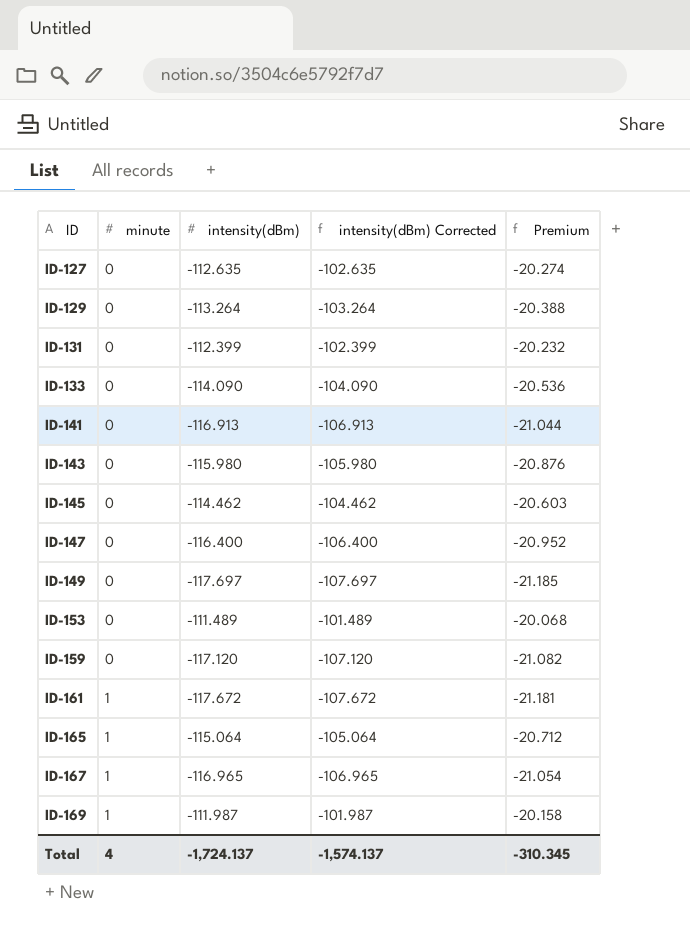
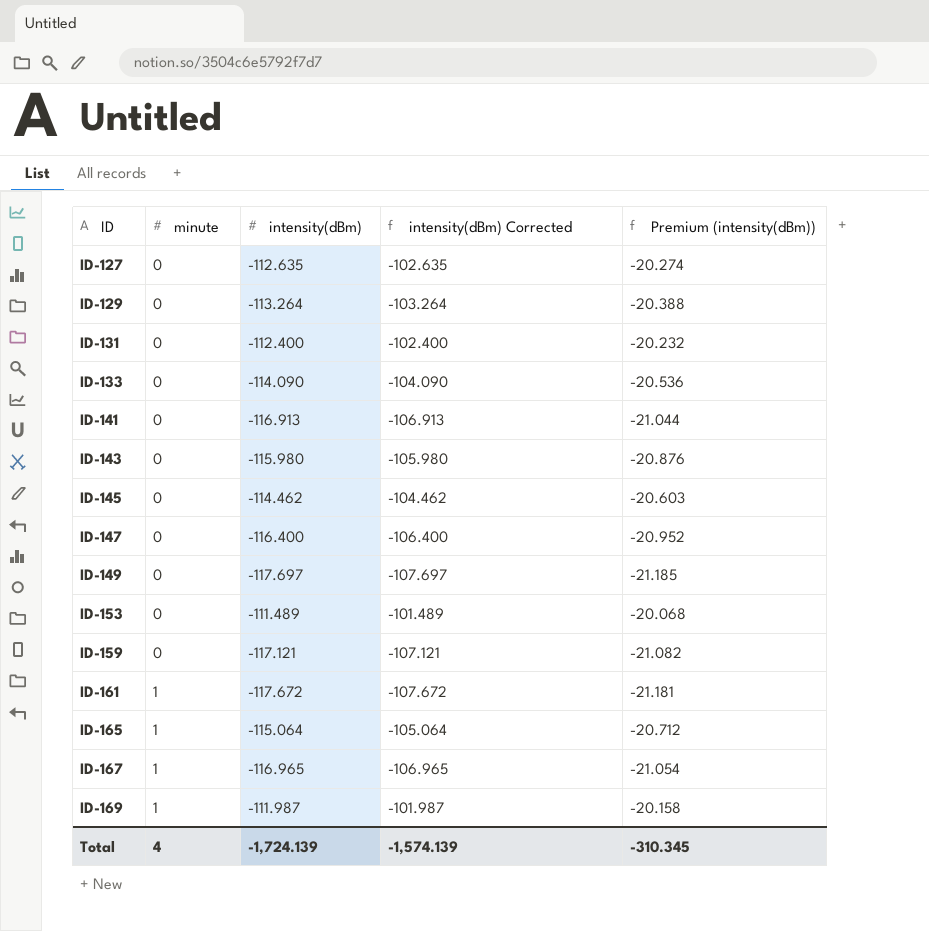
column name: Premium -> Premium (intensity(dBm))
ID-131 | intensity(dBm): -112.399 -> -112.400
ID-131 | intensity(dBm) Corrected: -102.399 -> -102.400
ID-159 | intensity(dBm): -117.120 -> -117.121
ID-159 | intensity(dBm) Corrected: -107.120 -> -107.121
Total | intensity(dBm): -1,724.137 -> -1,724.139
Total | intensity(dBm) Corrected: -1,574.137 -> -1,574.139

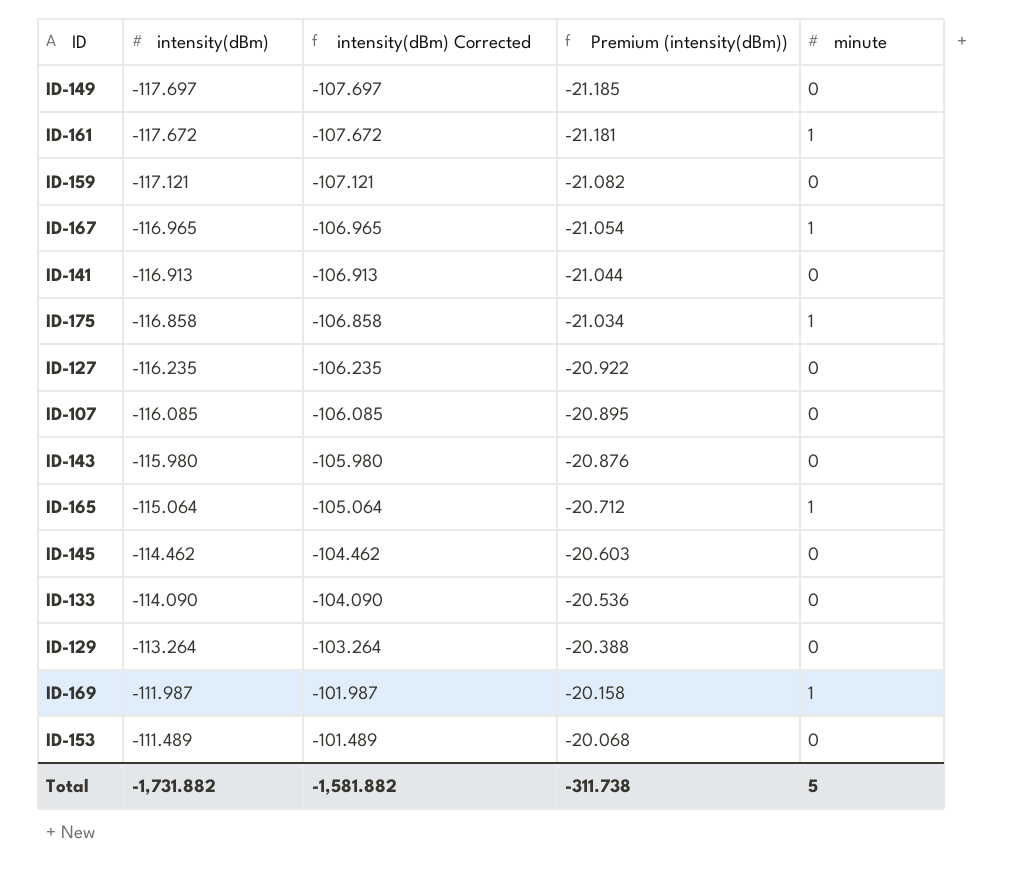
row order: ID ascending -> intensity(dBm) ascending
column minute | position: 2 -> 5
row ID-131: 0 | -112.400 | -102.400 | -20.232 -> none
row ID-147: 0 | -116.400 | -106.400 | -20.952 -> none
row ID-175: none -> -116.858 | -106.858 | -21.034 | 1
ID-127 | intensity(dBm): -112.635 -> -116.235
ID-127 | intensity(dBm) Corrected: -102.635 -> -106.235
ID-127 | Premium (intensity(dBm)): -20.274 -> -20.922
row ID-107: none -> -116.085 | -106.085 | -20.895 | 0
Total | intensity(dBm): -1,724.139 -> -1,731.882
Total | intensity(dBm) Corrected: -1,574.139 -> -1,581.882
Total | Premium (intensity(dBm)): -310.345 -> -311.738
Total | minute: 4 -> 5

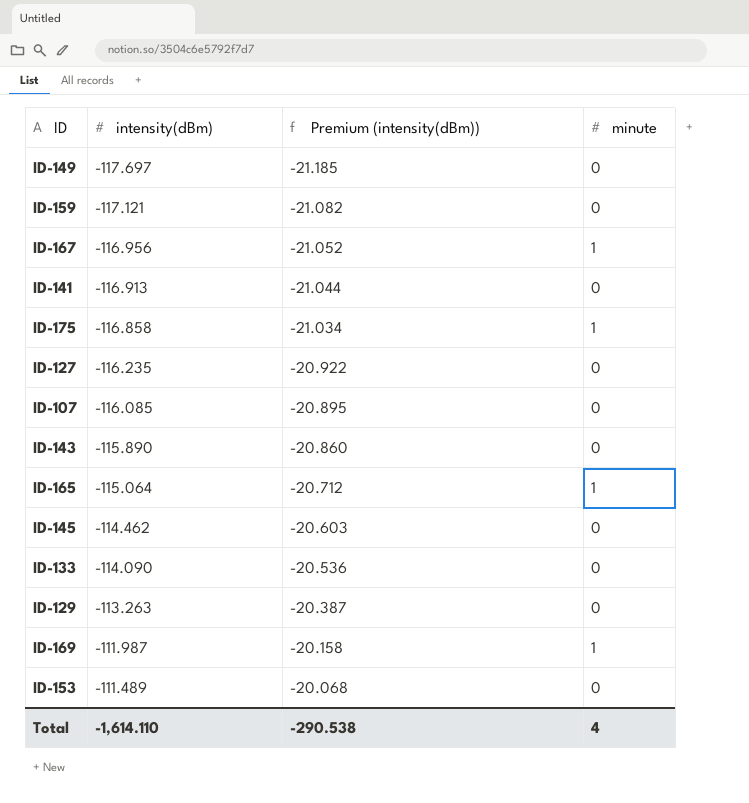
column intensity(dBm) Corrected | formula: [intensity(dBm)] + 10 -> none
row ID-161: -117.672 | -107.672 | -21.181 | 1 -> none
ID-167 | intensity(dBm): -116.965 -> -116.956
ID-167 | Premium (intensity(dBm)): -21.054 -> -21.052
ID-143 | intensity(dBm): -115.980 -> -115.890
ID-143 | Premium (intensity(dBm)): -20.876 -> -20.860
ID-129 | intensity(dBm): -113.264 -> -113.263
ID-129 | Premium (intensity(dBm)): -20.388 -> -20.387
Total | intensity(dBm): -1,731.882 -> -1,614.110
Total | Premium (intensity(dBm)): -311.738 -> -290.538
Total | minute: 5 -> 4

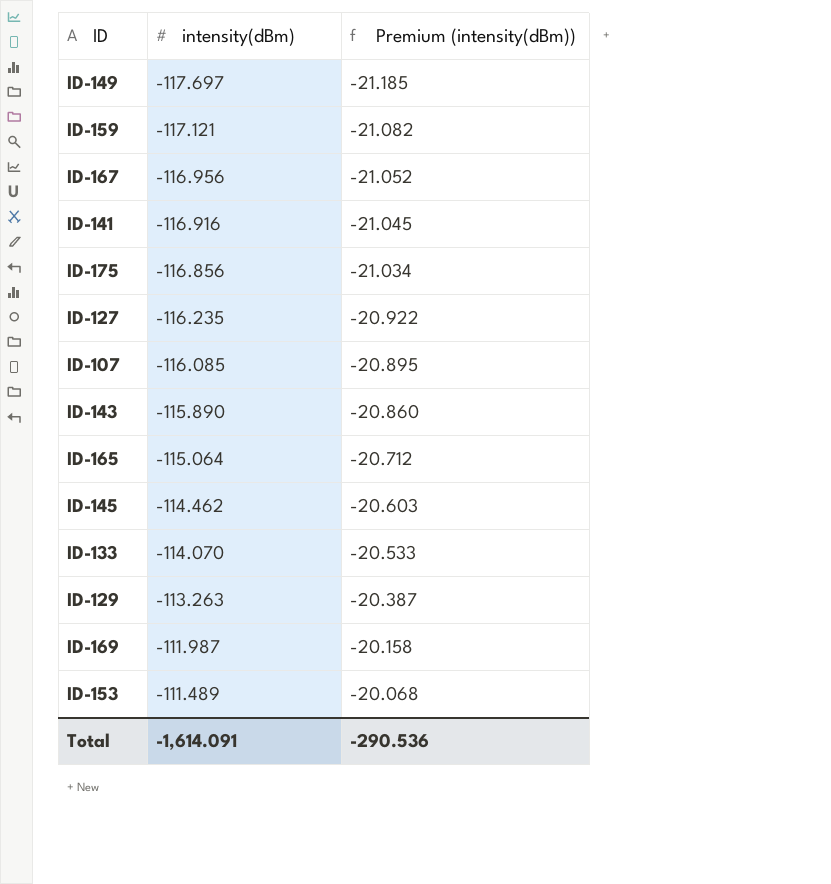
column minute | position: 4 -> none
ID-141 | intensity(dBm): -116.913 -> -116.916
ID-141 | Premium (intensity(dBm)): -21.044 -> -21.045
ID-175 | intensity(dBm): -116.858 -> -116.856
ID-133 | intensity(dBm): -114.090 -> -114.070
ID-133 | Premium (intensity(dBm)): -20.536 -> -20.533
Total | intensity(dBm): -1,614.110 -> -1,614.091
Total | Premium (intensity(dBm)): -290.538 -> -290.536

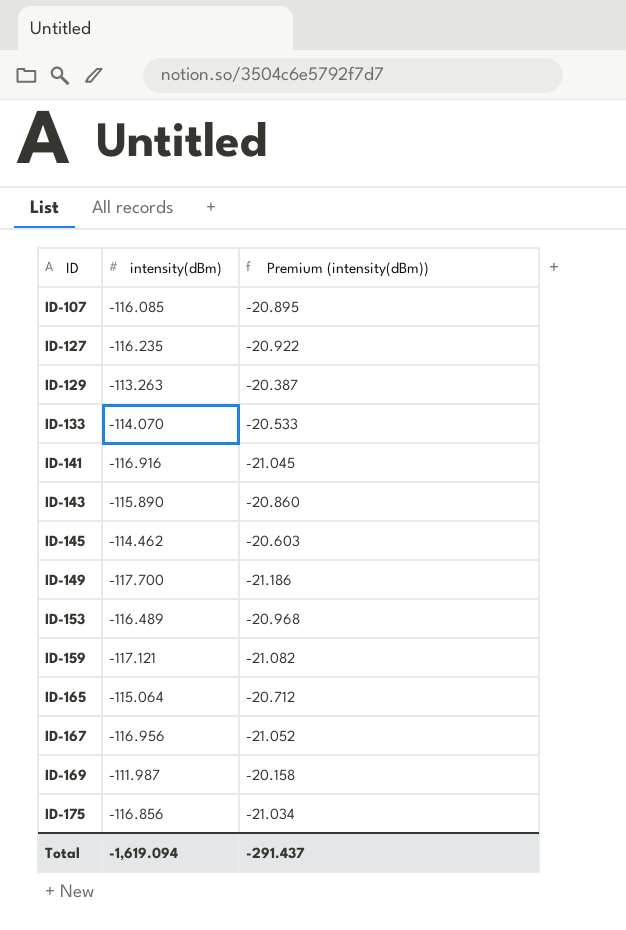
row order: intensity(dBm) ascending -> ID ascending
ID-149 | intensity(dBm): -117.697 -> -117.700
ID-149 | Premium (intensity(dBm)): -21.185 -> -21.186
ID-153 | intensity(dBm): -111.489 -> -116.489
ID-153 | Premium (intensity(dBm)): -20.068 -> -20.968
Total | intensity(dBm): -1,614.091 -> -1,619.094
Total | Premium (intensity(dBm)): -290.536 -> -291.437

